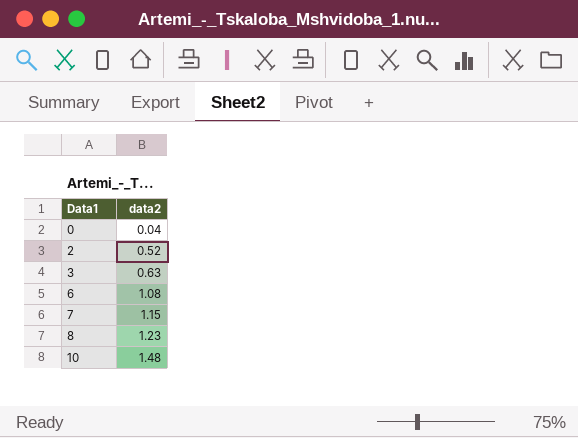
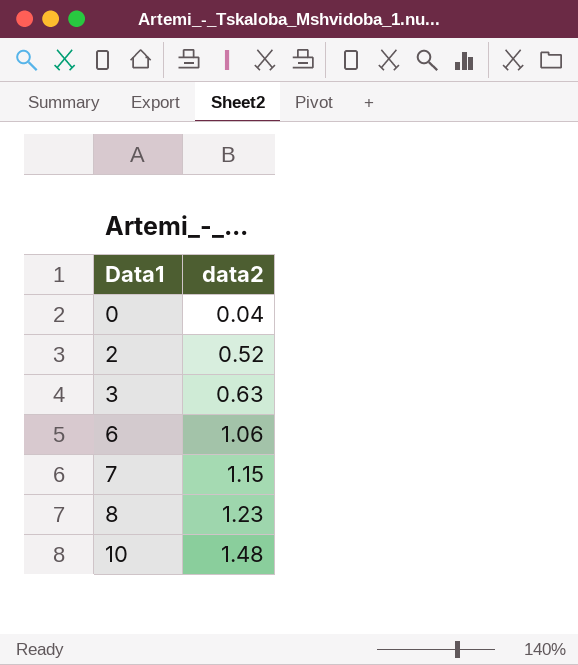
6 | data2: 1.08 -> 1.06

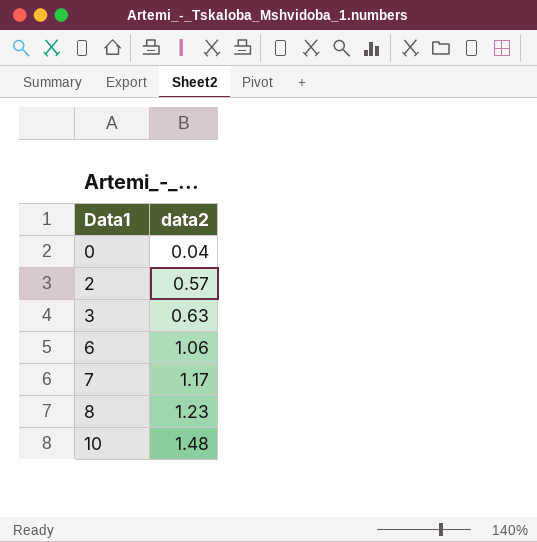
2 | data2: 0.52 -> 0.57
7 | data2: 1.15 -> 1.17

